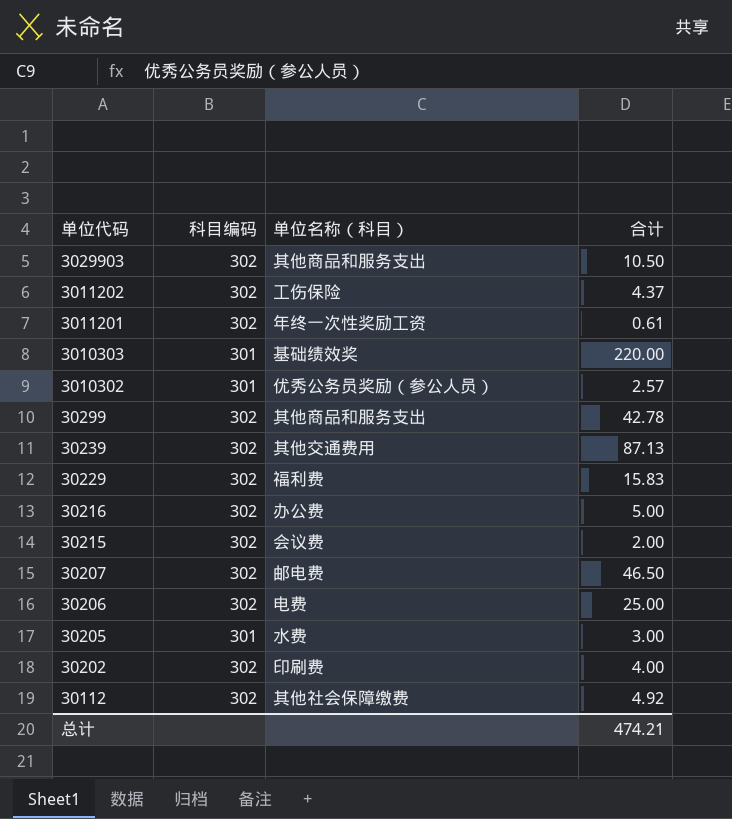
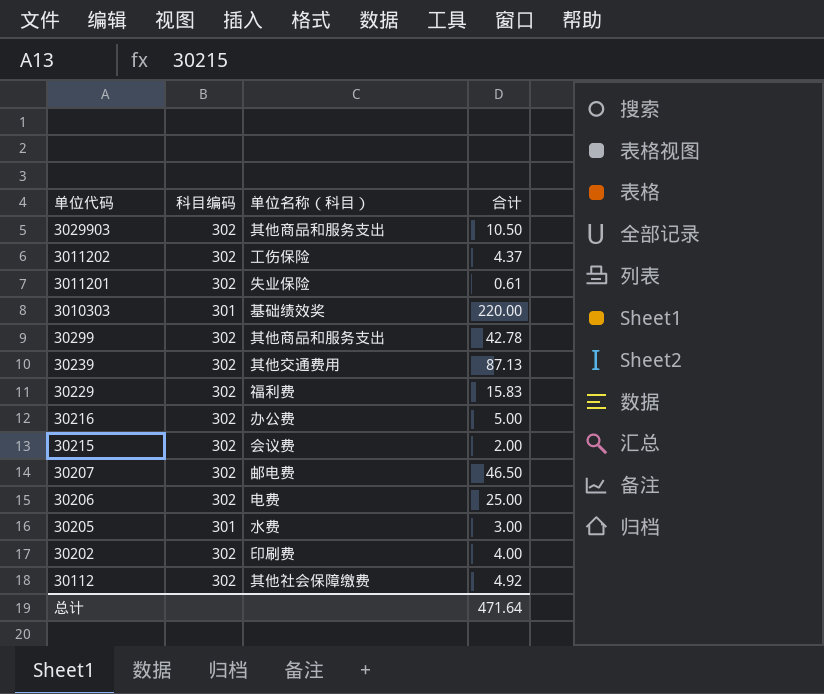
row 3010302: 301 | 优秀公务员奖励（参公人员） | 2.57 -> none
3011201 | 单位名称（科目）: 年终一次性奖励工资 -> 失业保险
总计 | 合计: 474.21 -> 471.64

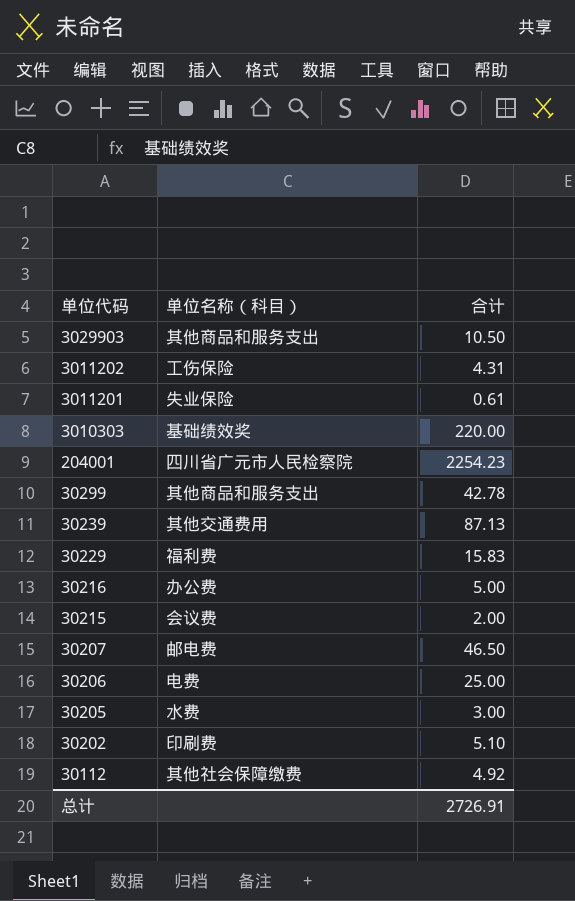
column 科目编码 | position: 2 -> none
3011202 | 合计: 4.37 -> 4.31
row 204001: none -> 四川省广元市人民检察院 | 2254.23
30202 | 合计: 4.00 -> 5.10
总计 | 合计: 471.64 -> 2726.91

